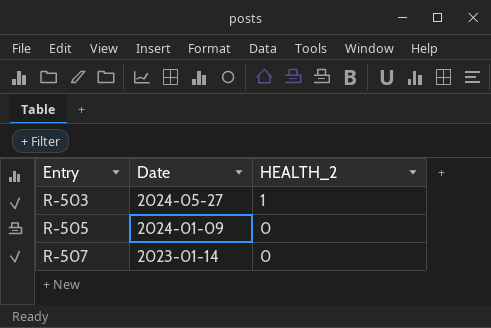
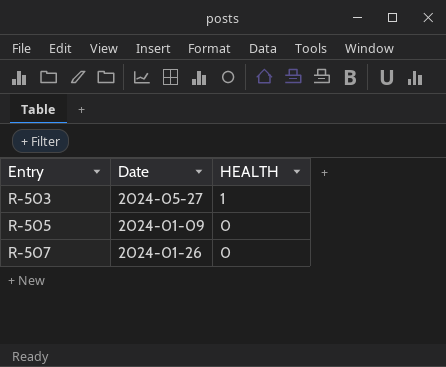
column name: HEALTH_2 -> HEALTH
R-507 | Date: 2023-01-14 -> 2024-01-26

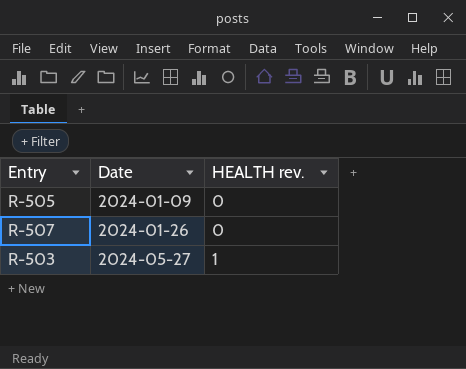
row order: Entry ascending -> Date ascending
column name: HEALTH -> HEALTH rev.

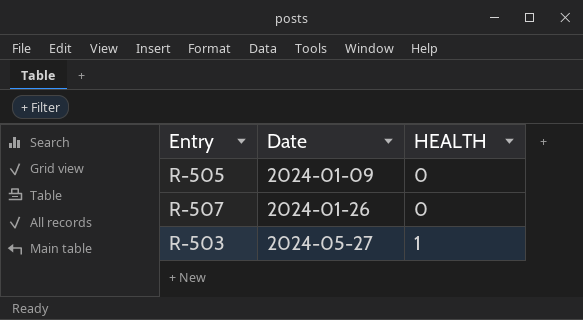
column name: HEALTH rev. -> HEALTH

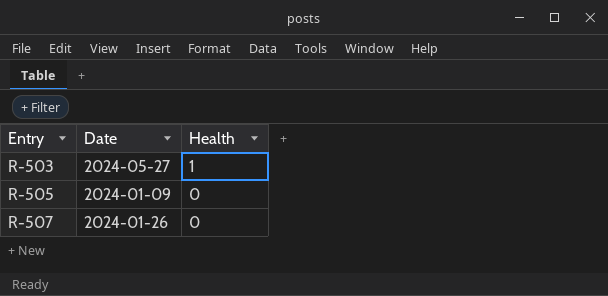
row order: Date ascending -> Entry ascending
column name: HEALTH -> Health

